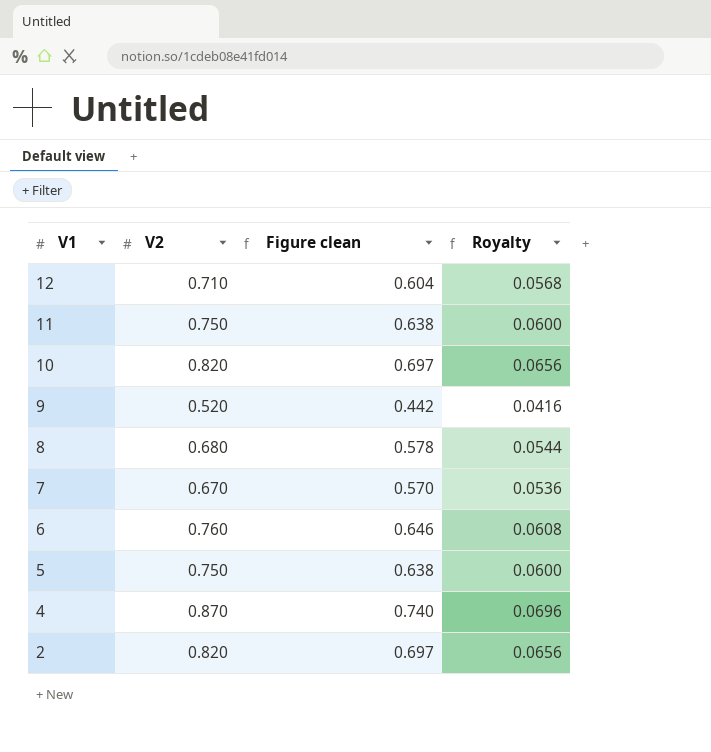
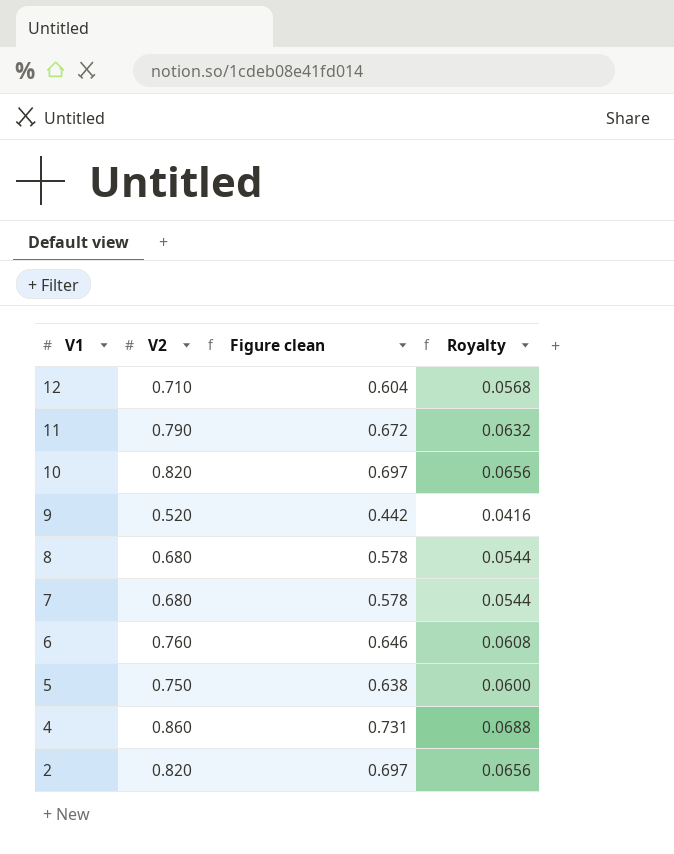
11 | V2: 0.750 -> 0.790
11 | Figure clean: 0.638 -> 0.672
11 | Royalty: 0.0600 -> 0.0632
7 | V2: 0.670 -> 0.680
7 | Figure clean: 0.570 -> 0.578
7 | Royalty: 0.0536 -> 0.0544
4 | V2: 0.870 -> 0.860
4 | Figure clean: 0.740 -> 0.731
4 | Royalty: 0.0696 -> 0.0688

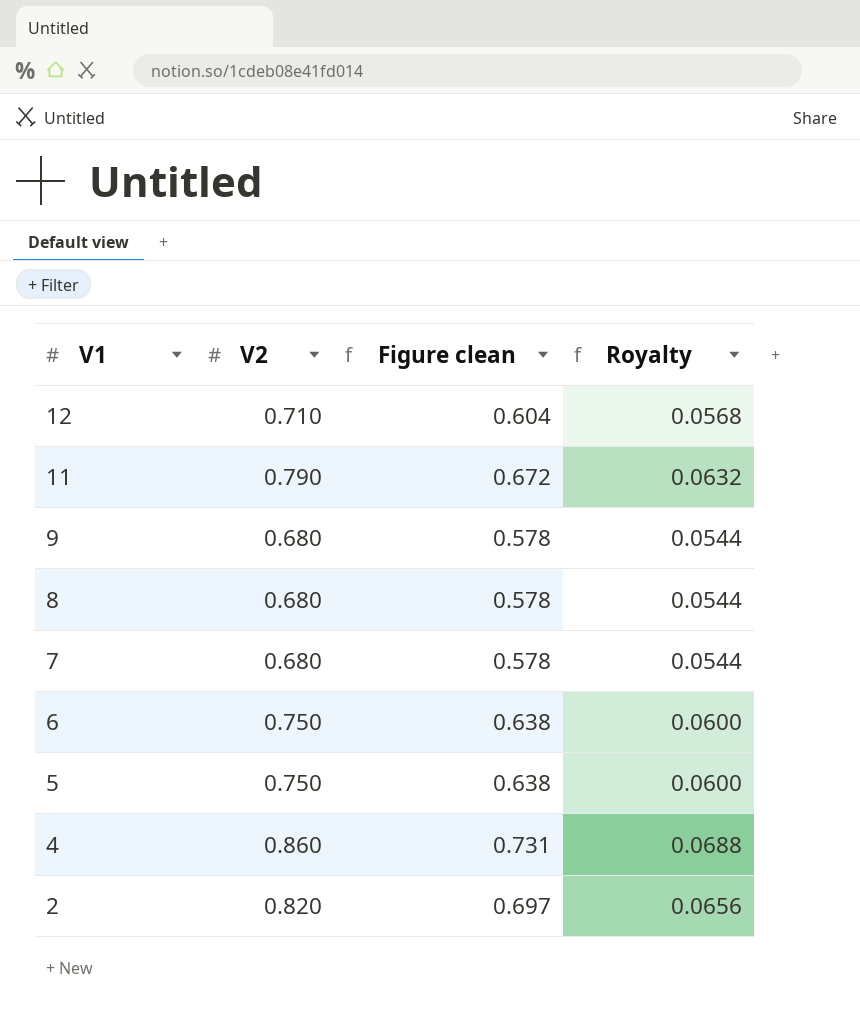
row 10: 0.820 | 0.697 | 0.0656 -> none
9 | V2: 0.520 -> 0.680
9 | Figure clean: 0.442 -> 0.578
9 | Royalty: 0.0416 -> 0.0544
6 | V2: 0.760 -> 0.750
6 | Figure clean: 0.646 -> 0.638
6 | Royalty: 0.0608 -> 0.0600

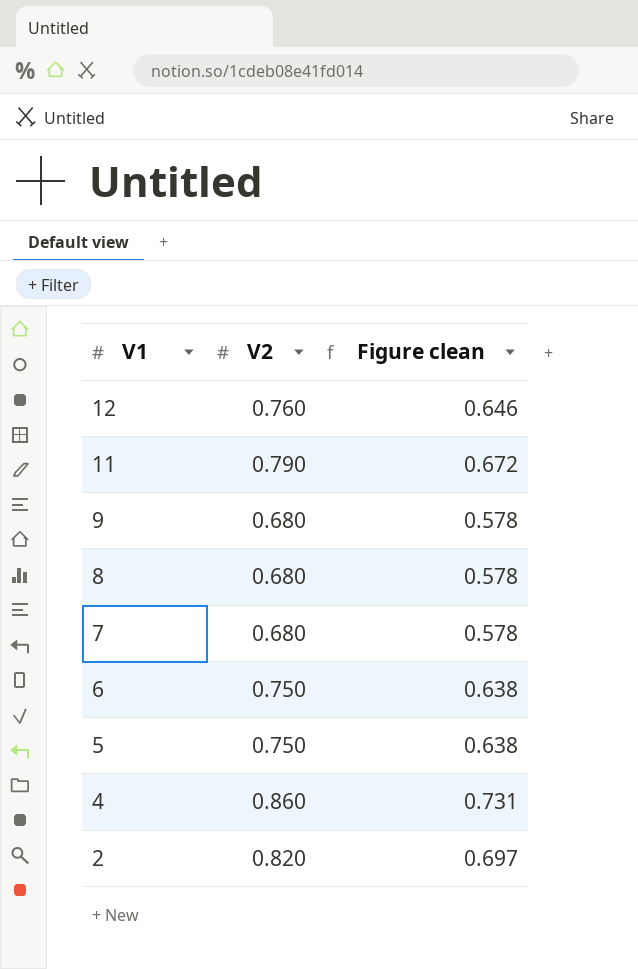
column Royalty | formula: [V2] * 0.08 -> none
12 | V2: 0.710 -> 0.760
12 | Figure clean: 0.604 -> 0.646

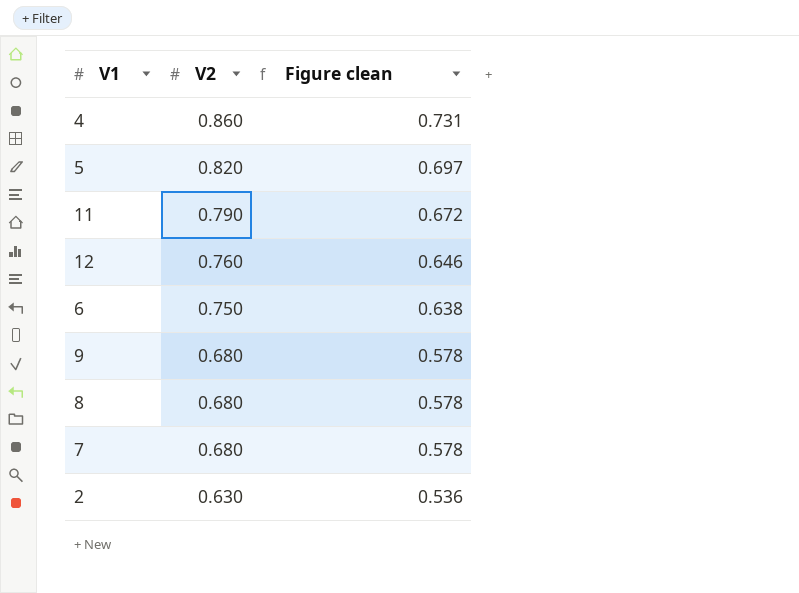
row order: V1 descending -> V2 descending
5 | V2: 0.750 -> 0.820
5 | Figure clean: 0.638 -> 0.697
2 | V2: 0.820 -> 0.630
2 | Figure clean: 0.697 -> 0.536

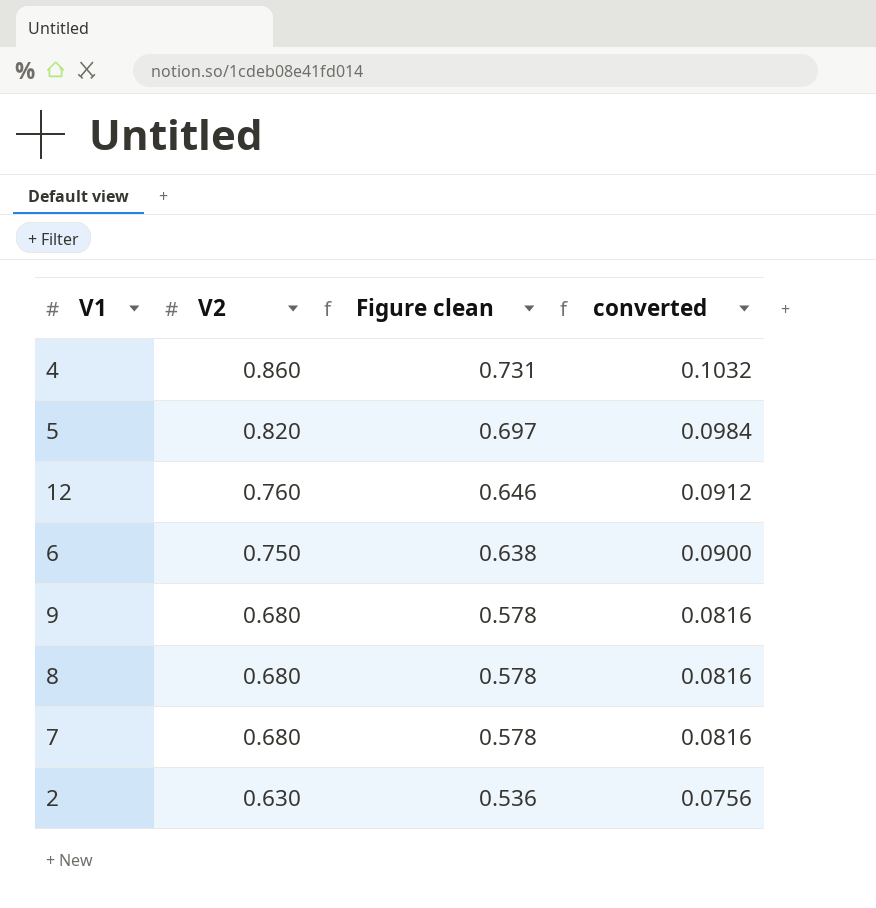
column converted | formula: none -> [V2] * 0.12
row 11: 0.790 | 0.672 -> none

